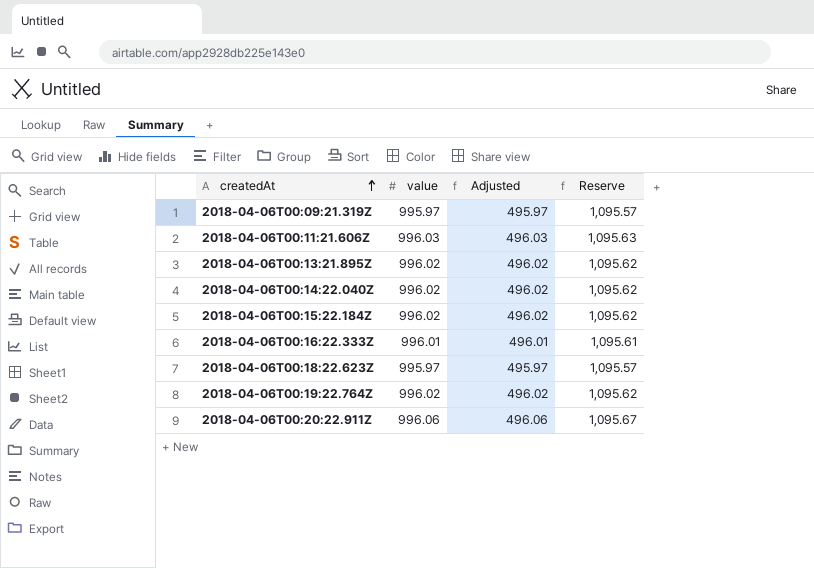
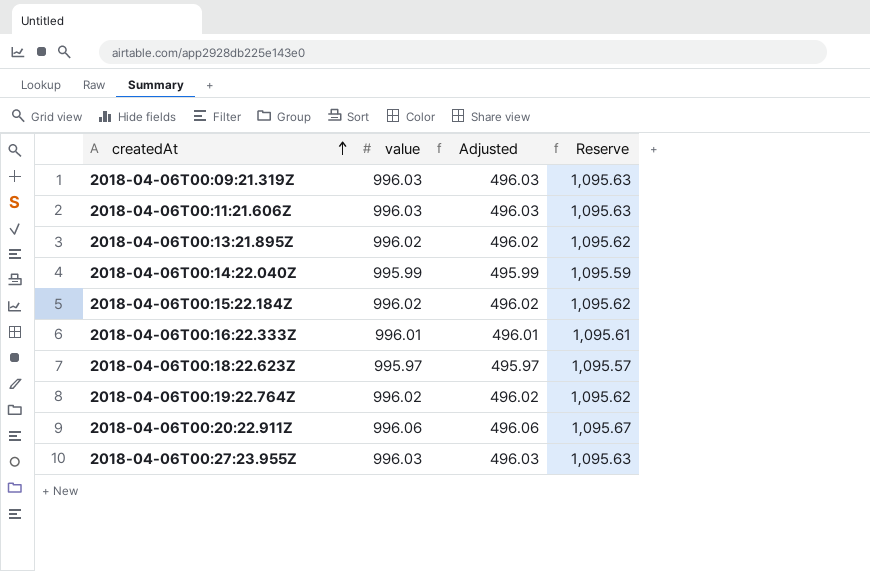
2018-04-06T00:09:21.319Z | value: 995.97 -> 996.03
2018-04-06T00:09:21.319Z | Adjusted: 495.97 -> 496.03
2018-04-06T00:09:21.319Z | Reserve: 1,095.57 -> 1,095.63
2018-04-06T00:14:22.040Z | value: 996.02 -> 995.99
2018-04-06T00:14:22.040Z | Adjusted: 496.02 -> 495.99
2018-04-06T00:14:22.040Z | Reserve: 1,095.62 -> 1,095.59
row 2018-04-06T00:27:23.955Z: none -> 996.03 | 496.03 | 1,095.63

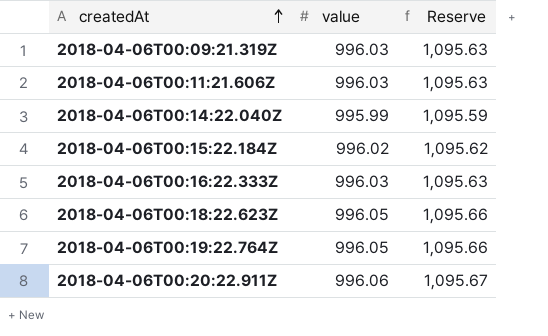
column Adjusted | formula: [value] - 500 -> none
row 2018-04-06T00:13:21.895Z: 996.02 | 496.02 | 1,095.62 -> none
row 2018-04-06T00:27:23.955Z: 996.03 | 496.03 | 1,095.63 -> none
2018-04-06T00:16:22.333Z | value: 996.01 -> 996.03
2018-04-06T00:16:22.333Z | Reserve: 1,095.61 -> 1,095.63
2018-04-06T00:18:22.623Z | value: 995.97 -> 996.05
2018-04-06T00:18:22.623Z | Reserve: 1,095.57 -> 1,095.66
2018-04-06T00:19:22.764Z | value: 996.02 -> 996.05
2018-04-06T00:19:22.764Z | Reserve: 1,095.62 -> 1,095.66

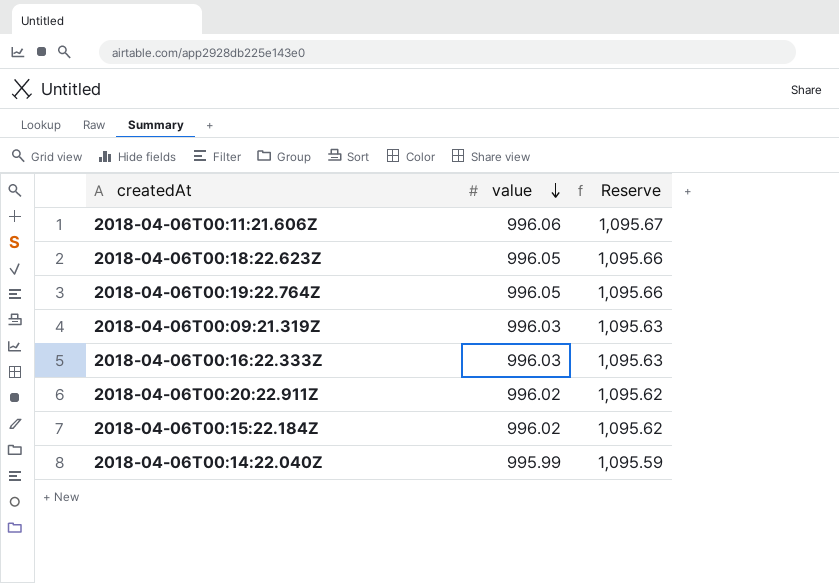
row order: createdAt ascending -> value descending
2018-04-06T00:11:21.606Z | value: 996.03 -> 996.06
2018-04-06T00:11:21.606Z | Reserve: 1,095.63 -> 1,095.67
2018-04-06T00:20:22.911Z | value: 996.06 -> 996.02
2018-04-06T00:20:22.911Z | Reserve: 1,095.67 -> 1,095.62

